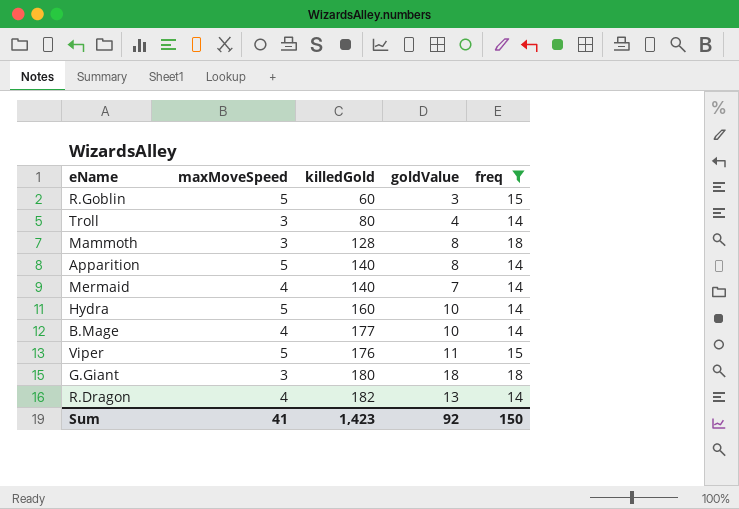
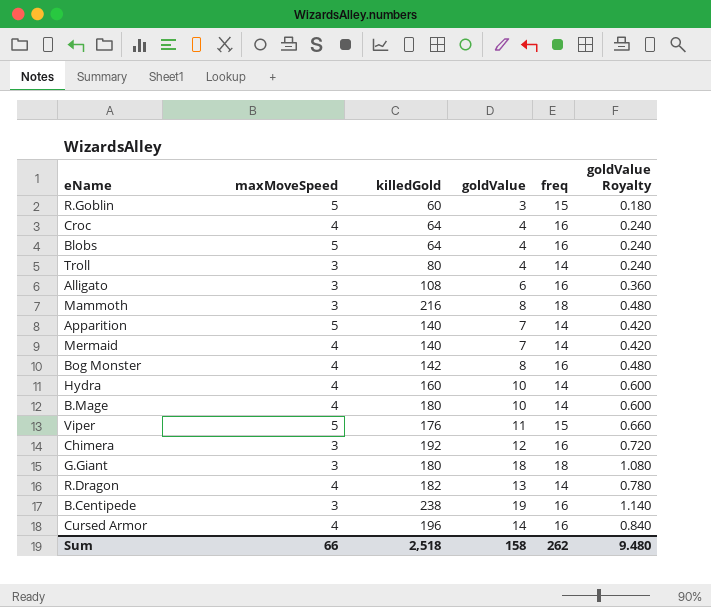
filter: freq != 16 -> none
column goldValue Royalty | formula: none -> [goldValue] * 0.06
Mammoth | killedGold: 128 -> 216
Apparition | goldValue: 8 -> 7
Hydra | maxMoveSpeed: 5 -> 4
B.Mage | killedGold: 177 -> 180
Sum | maxMoveSpeed: 41 -> 66
Sum | killedGold: 1,423 -> 2,518
Sum | goldValue: 92 -> 158
Sum | freq: 150 -> 262

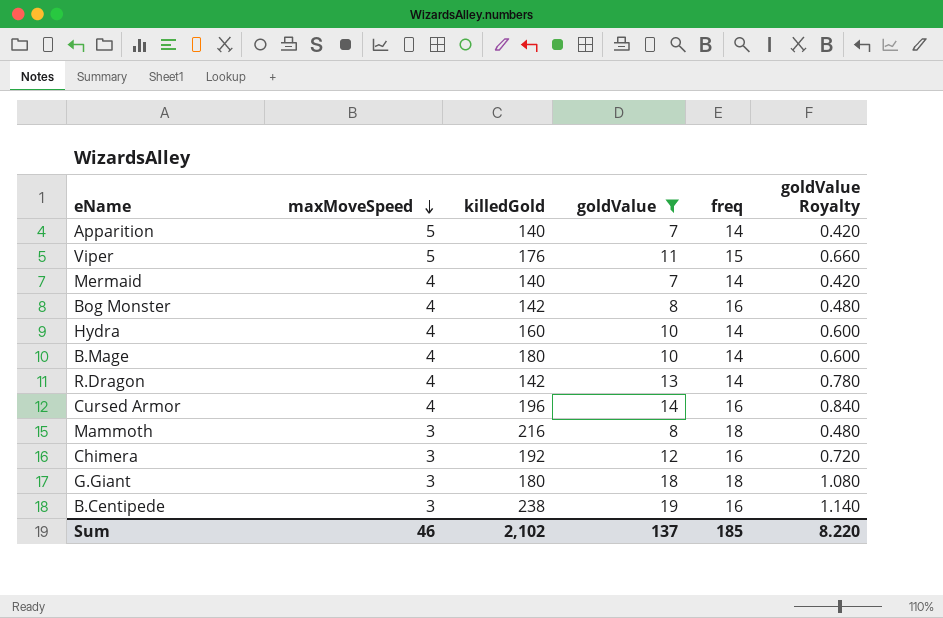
filter: none -> goldValue >= 7
row order: none -> maxMoveSpeed descending
R.Dragon | killedGold: 182 -> 142
Sum | maxMoveSpeed: 66 -> 46
Sum | killedGold: 2,518 -> 2,102
Sum | goldValue: 158 -> 137
Sum | freq: 262 -> 185
Sum | goldValue Royalty: 9.480 -> 8.220

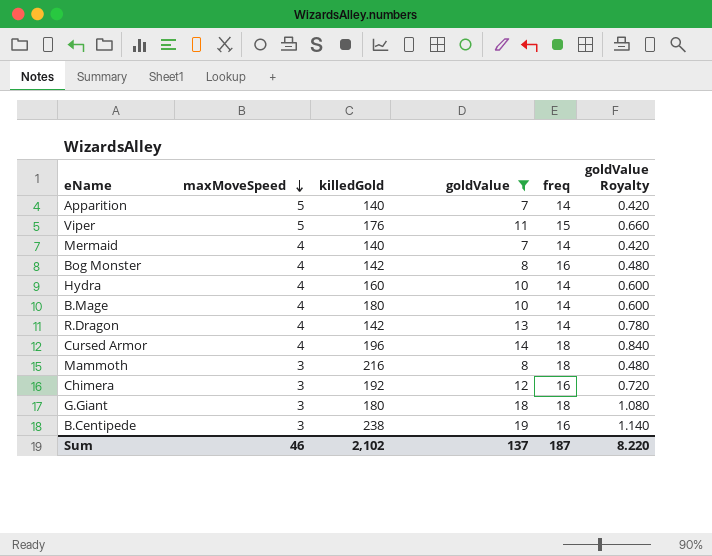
Cursed Armor | freq: 16 -> 18
Sum | freq: 185 -> 187

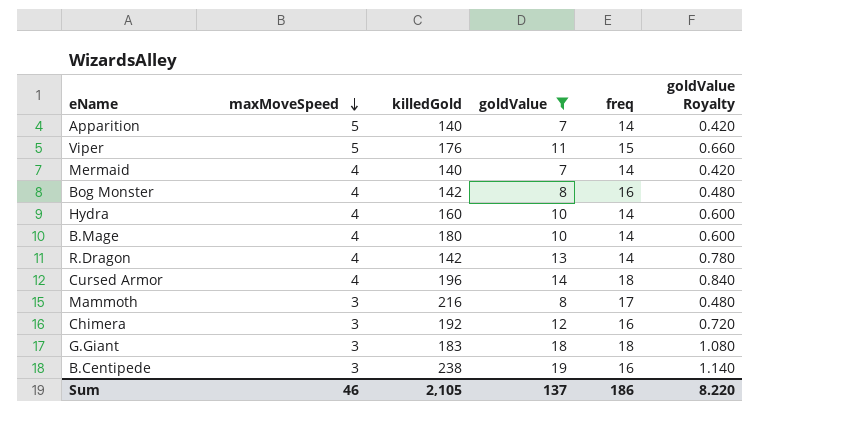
Mammoth | freq: 18 -> 17
G.Giant | killedGold: 180 -> 183
Sum | killedGold: 2,102 -> 2,105
Sum | freq: 187 -> 186

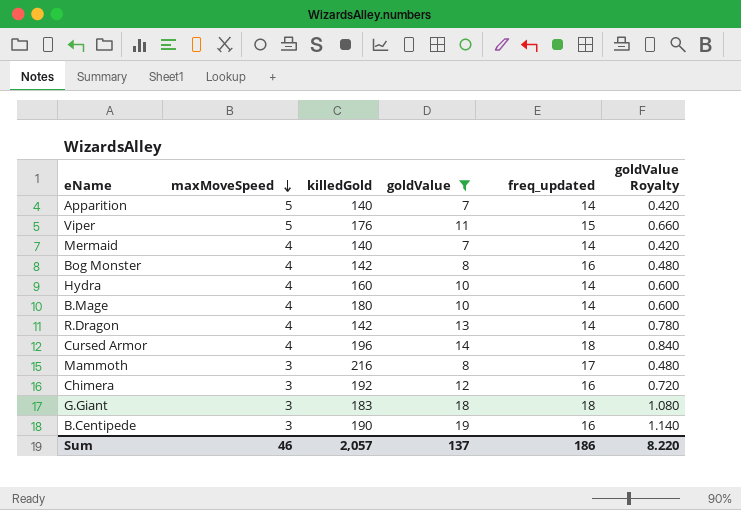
column name: freq -> freq_updated
B.Centipede | killedGold: 238 -> 190
Sum | killedGold: 2,105 -> 2,057

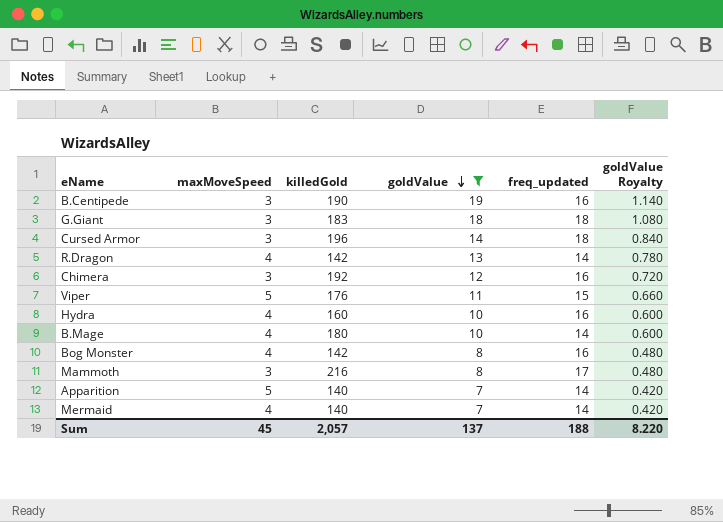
row order: maxMoveSpeed descending -> goldValue descending
Cursed Armor | maxMoveSpeed: 4 -> 3
Hydra | freq_updated: 14 -> 16
Sum | maxMoveSpeed: 46 -> 45
Sum | freq_updated: 186 -> 188

